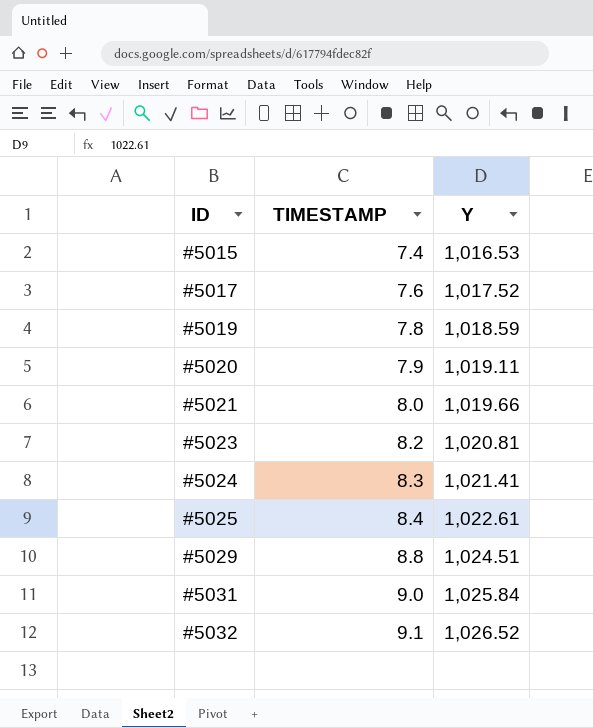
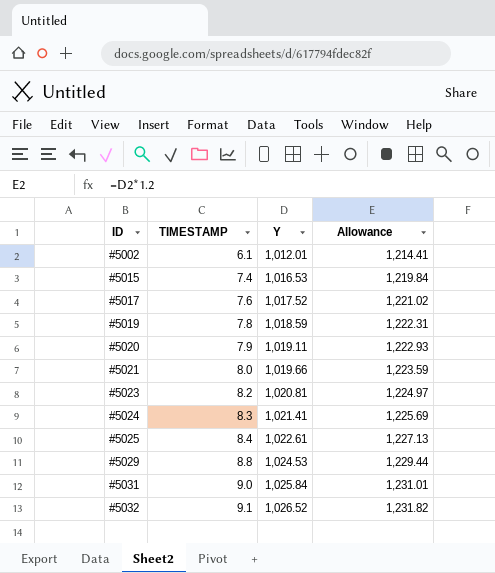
column Allowance | formula: none -> [Y] * 1.2
row #5002: none -> 6.1 | 1,012.01 | 1,214.41
#5029 | Y: 1,024.51 -> 1,024.53

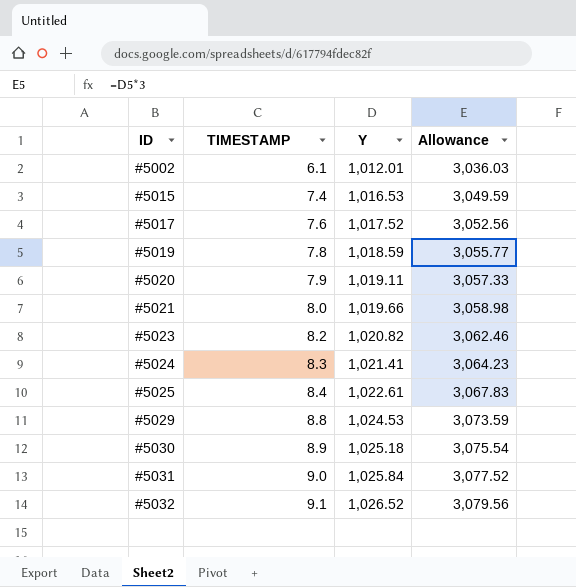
column Allowance | formula: [Y] * 1.2 -> [Y] * 3
#5023 | Y: 1,020.81 -> 1,020.82
row #5030: none -> 8.9 | 1,025.18 | 3,075.54

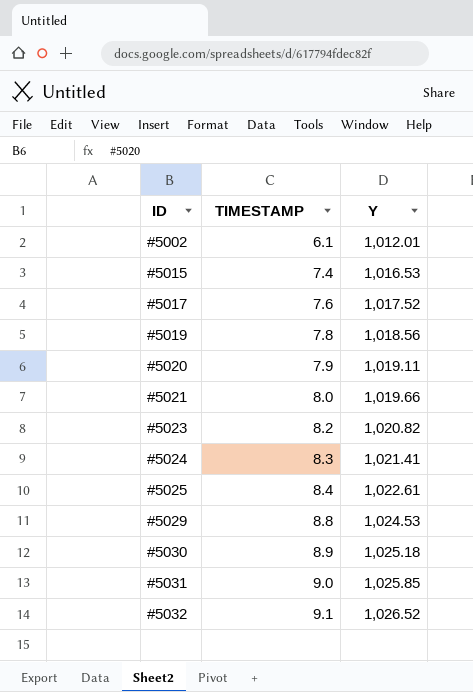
column Allowance | formula: [Y] * 3 -> none
#5019 | Y: 1,018.59 -> 1,018.56
#5031 | Y: 1,025.84 -> 1,025.85

